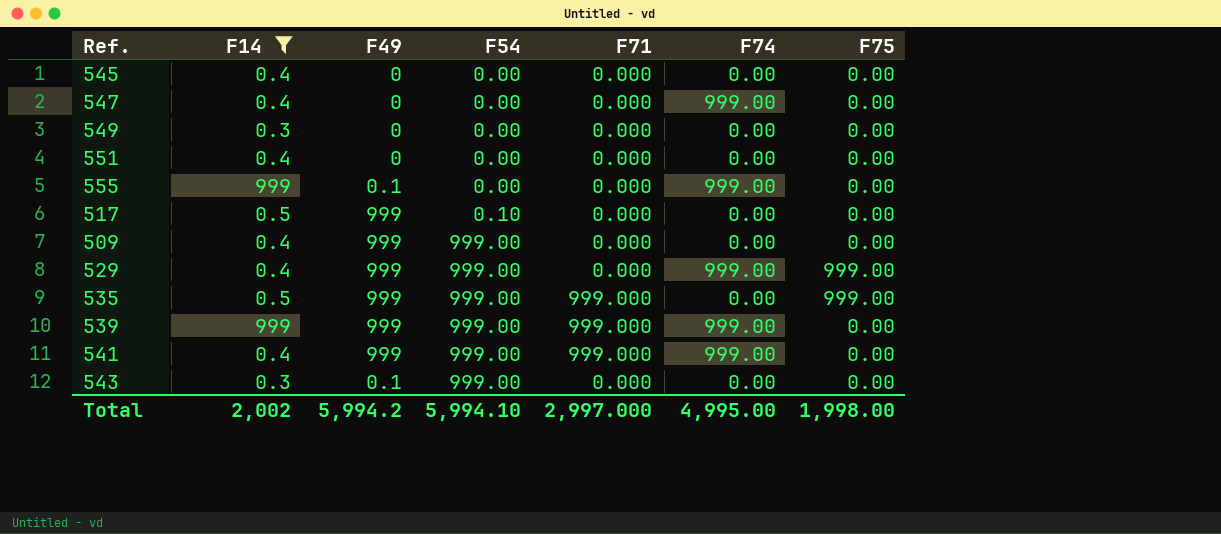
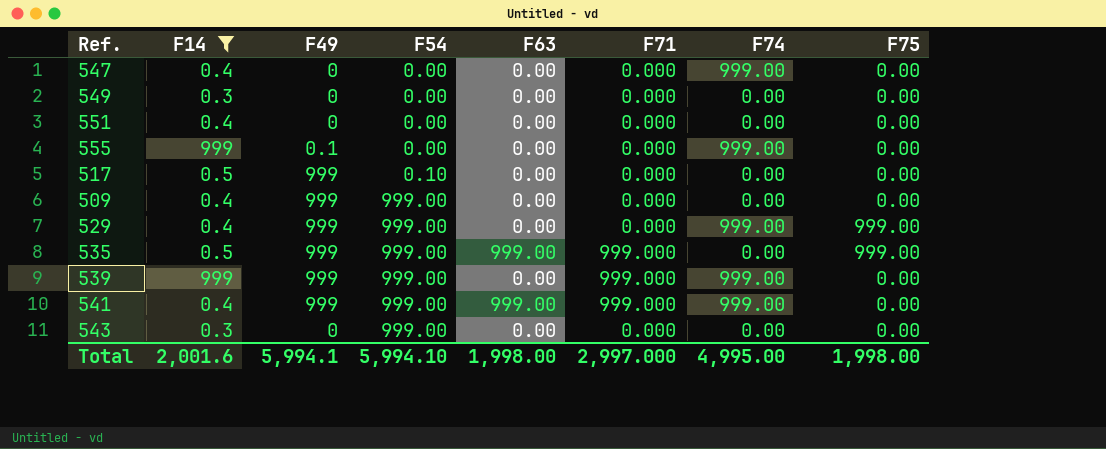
column F63 | position: none -> 5
row 545: 0.4 | 0 | 0.00 | 0.000 | 0.00 | 0.00 -> none
543 | F49: 0.1 -> 0
Total | F14: 2,002 -> 2,001.6
Total | F49: 5,994.2 -> 5,994.1

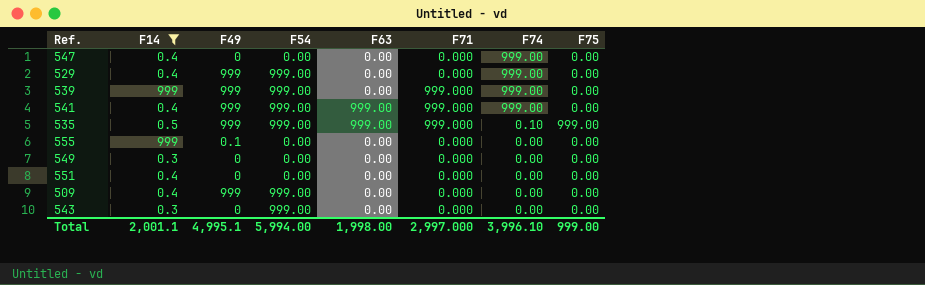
row order: F54 ascending -> F74 descending
row 517: 0.5 | 999 | 0.10 | 0.00 | 0.000 | 0.00 | 0.00 -> none
529 | F75: 999.00 -> 0.00
535 | F74: 0.00 -> 0.10
555 | F74: 999.00 -> 0.00
Total | F14: 2,001.6 -> 2,001.1
Total | F49: 5,994.1 -> 4,995.1
Total | F54: 5,994.10 -> 5,994.00
Total | F74: 4,995.00 -> 3,996.10
Total | F75: 1,998.00 -> 999.00

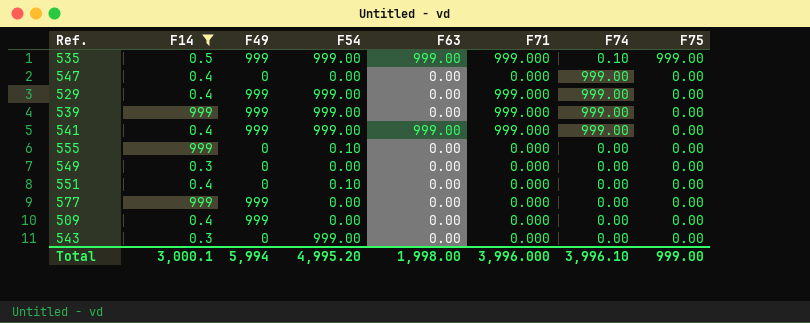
row order: F74 descending -> F75 descending
529 | F71: 0.000 -> 999.000
555 | F49: 0.1 -> 0
555 | F54: 0.00 -> 0.10
551 | F54: 0.00 -> 0.10
row 577: none -> 999 | 999 | 0.00 | 0.00 | 0.000 | 0.00 | 0.00
509 | F54: 999.00 -> 0.00
Total | F14: 2,001.1 -> 3,000.1
Total | F49: 4,995.1 -> 5,994
Total | F54: 5,994.00 -> 4,995.20
Total | F71: 2,997.000 -> 3,996.000

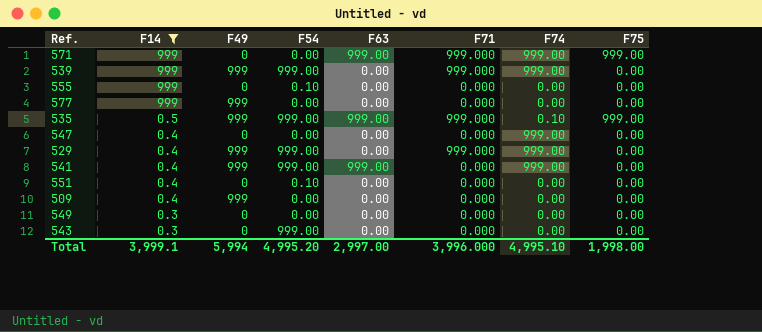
row order: F75 descending -> F14 descending
row 571: none -> 999 | 0 | 0.00 | 999.00 | 999.000 | 999.00 | 999.00
541 | F71: 999.000 -> 0.000
Total | F14: 3,000.1 -> 3,999.1
Total | F63: 1,998.00 -> 2,997.00
Total | F74: 3,996.10 -> 4,995.10
Total | F75: 999.00 -> 1,998.00

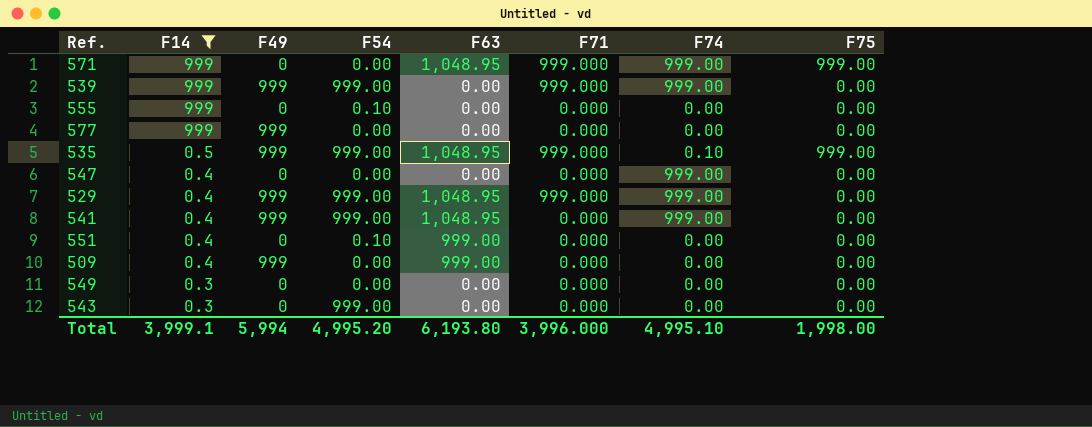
571 | F63: 999.00 -> 1,048.95
535 | F63: 999.00 -> 1,048.95
529 | F63: 0.00 -> 1,048.95
541 | F63: 999.00 -> 1,048.95
551 | F63: 0.00 -> 999.00
509 | F63: 0.00 -> 999.00
Total | F63: 2,997.00 -> 6,193.80

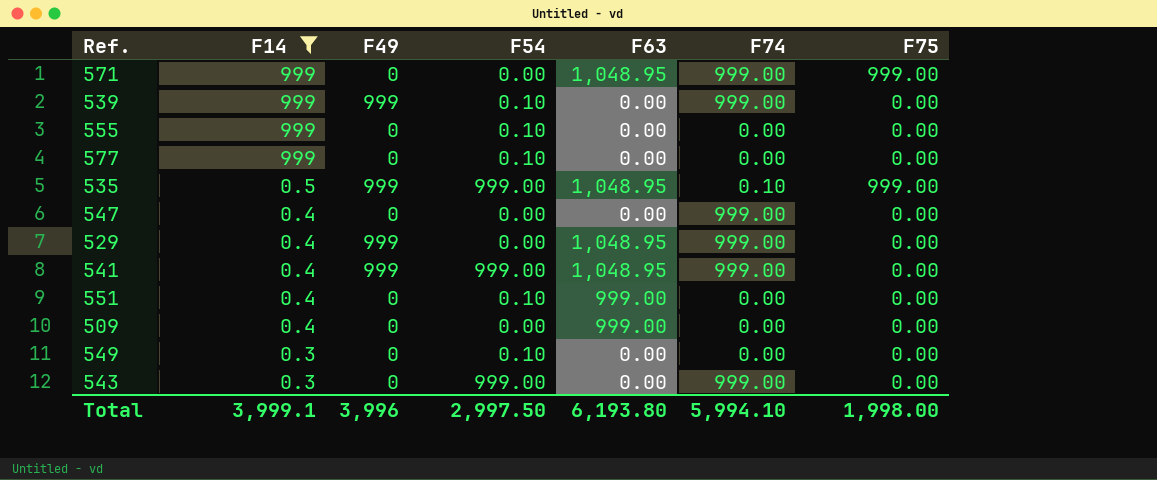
column F71 | position: 6 -> none
539 | F54: 999.00 -> 0.10
577 | F49: 999 -> 0
577 | F54: 0.00 -> 0.10
529 | F54: 999.00 -> 0.00
509 | F49: 999 -> 0
549 | F54: 0.00 -> 0.10
543 | F74: 0.00 -> 999.00
Total | F49: 5,994 -> 3,996
Total | F54: 4,995.20 -> 2,997.50
Total | F74: 4,995.10 -> 5,994.10

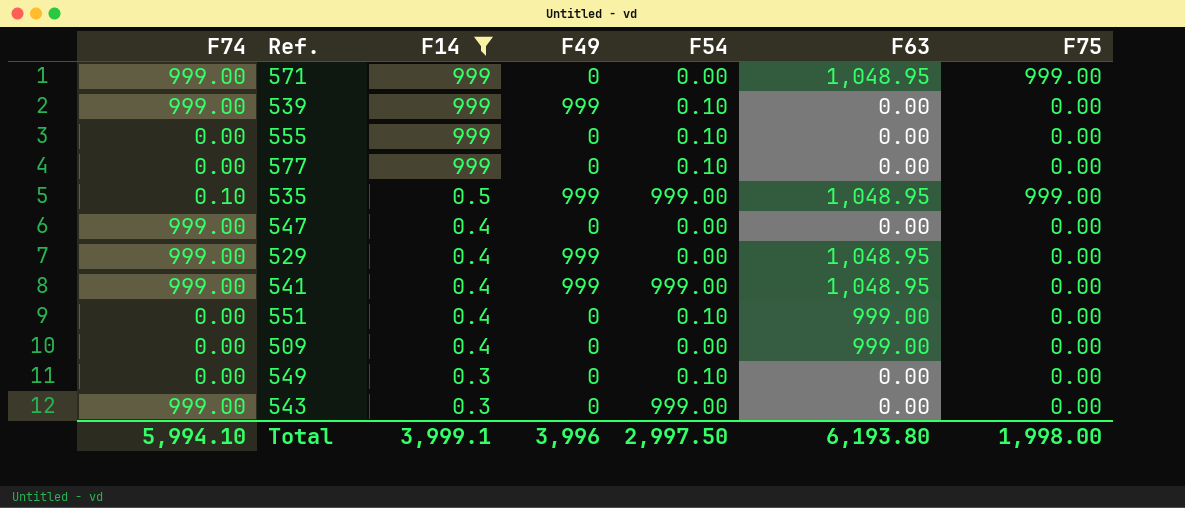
column F74 | position: 6 -> 1

